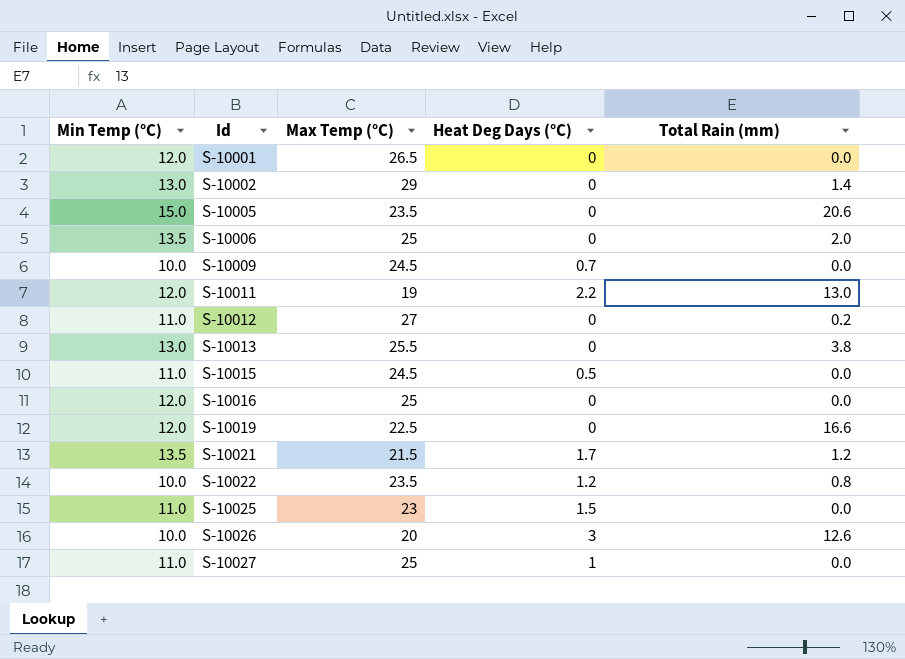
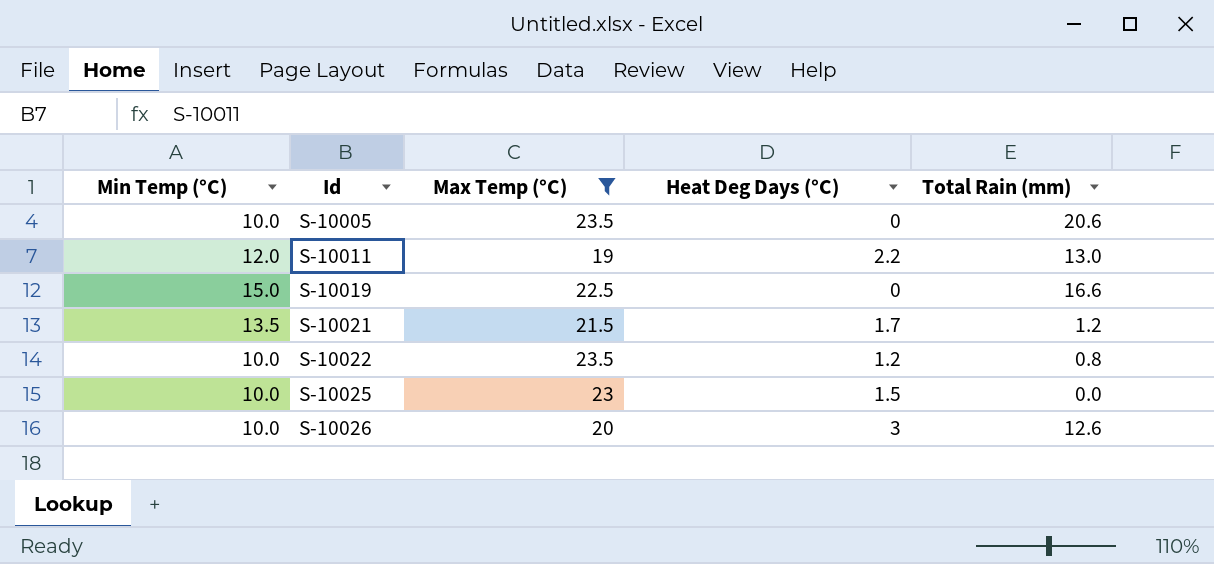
filter: none -> Max Temp (°C) <= 23.5
S-10005 | Min Temp (°C): 15.0 -> 10.0
S-10019 | Min Temp (°C): 12.0 -> 15.0
S-10025 | Min Temp (°C): 11.0 -> 10.0

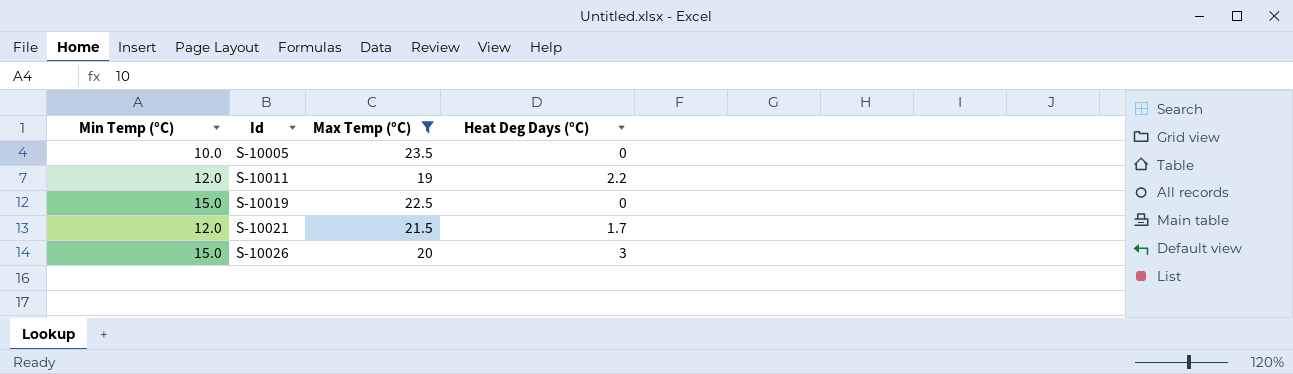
column Total Rain (mm) | position: 5 -> none
row S-10022: 10.0 | 23.5 | 1.2 | 0.8 -> none
row S-10025: 10.0 | 23 | 1.5 | 0.0 -> none
S-10021 | Min Temp (°C): 13.5 -> 12.0
S-10026 | Min Temp (°C): 10.0 -> 15.0

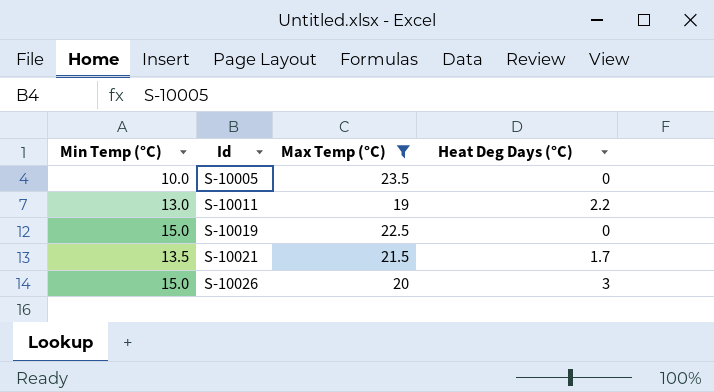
S-10011 | Min Temp (°C): 12.0 -> 13.0
S-10021 | Min Temp (°C): 12.0 -> 13.5

